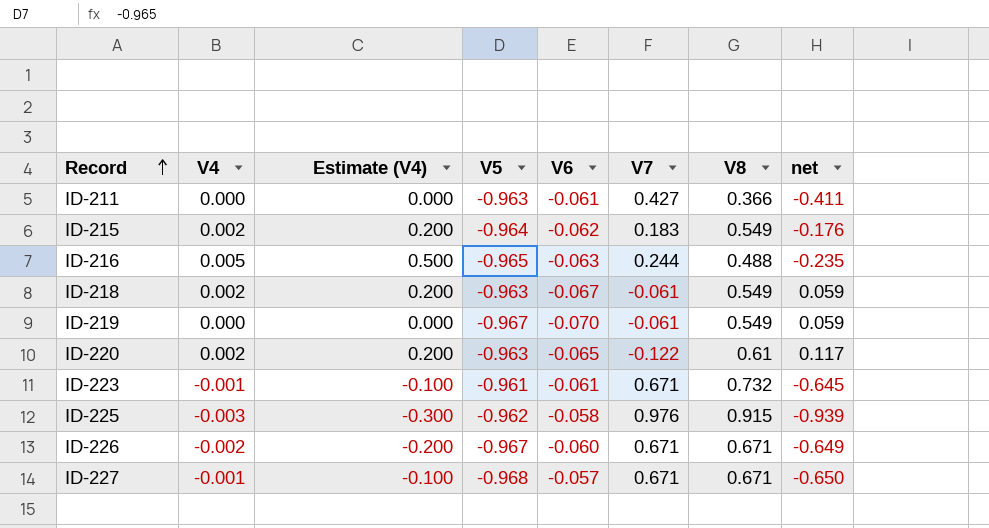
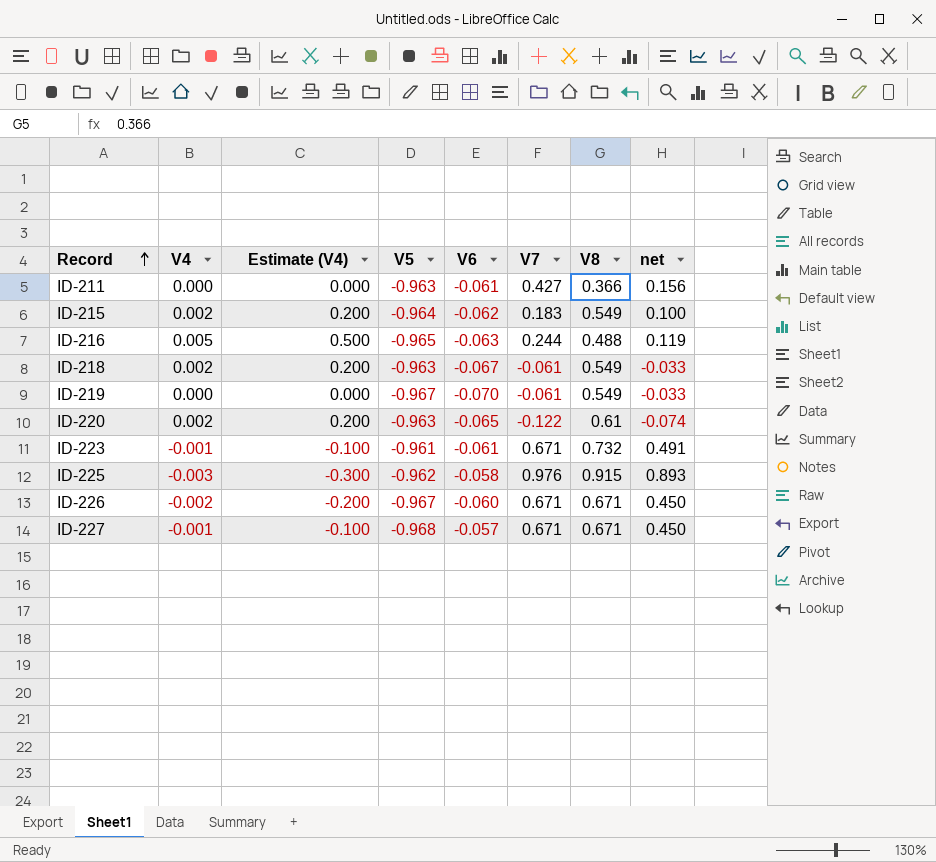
column net | formula: [V5] * [V7] -> [V7] * [V8]

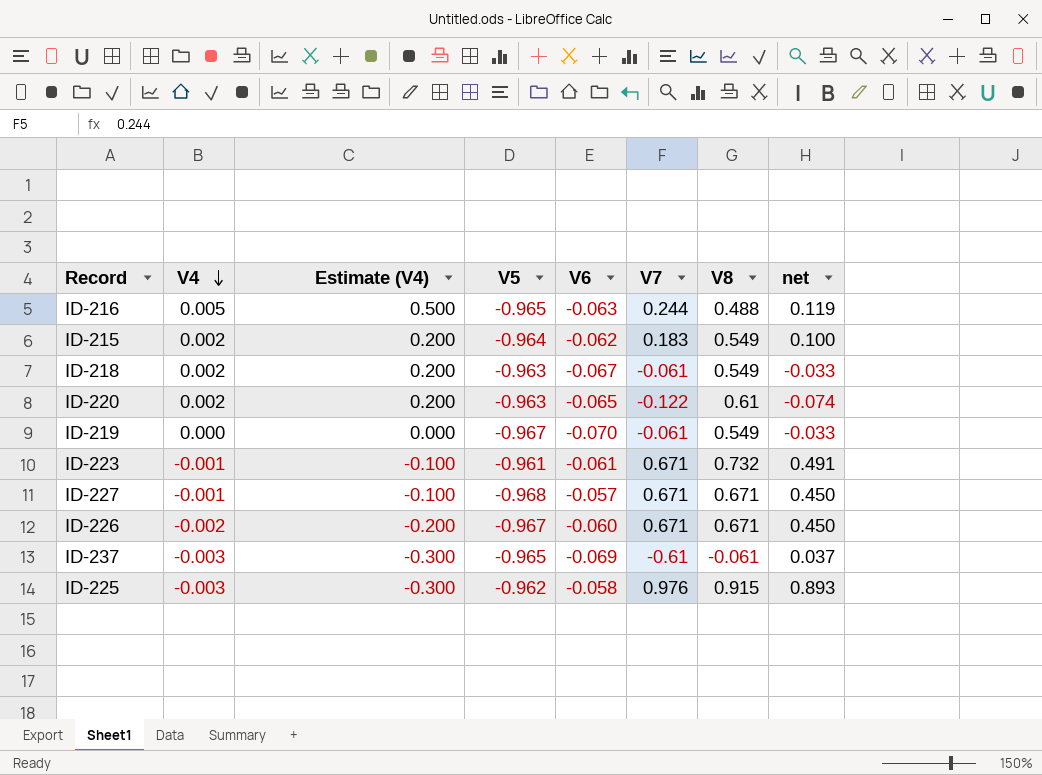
row order: Record ascending -> V4 descending
row ID-211: 0.000 | 0.000 | -0.963 | -0.061 | 0.427 | 0.366 | 0.156 -> none
row ID-237: none -> -0.003 | -0.300 | -0.965 | -0.069 | -0.61 | -0.061 | 0.037

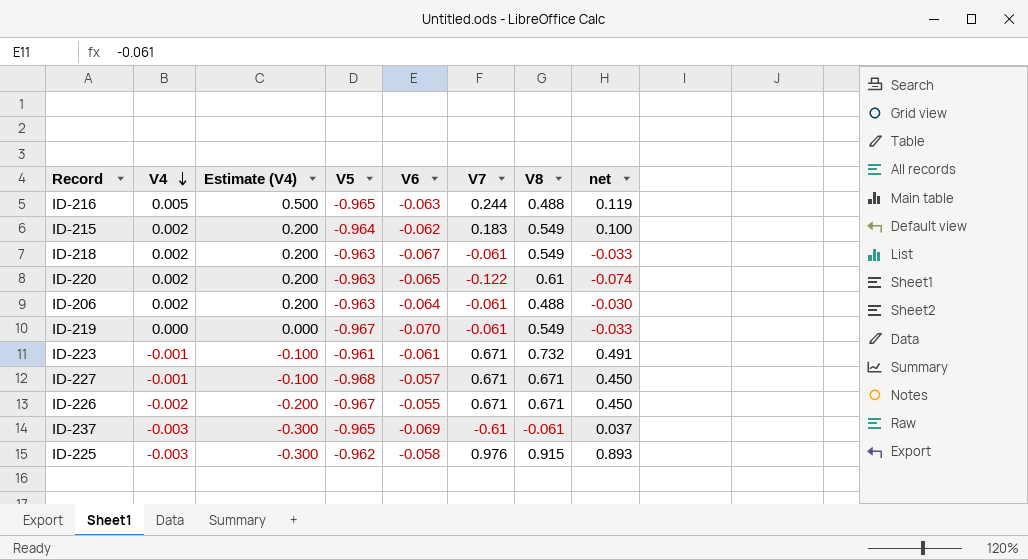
row ID-206: none -> 0.002 | 0.200 | -0.963 | -0.064 | -0.061 | 0.488 | -0.030
ID-226 | V6: -0.060 -> -0.055

